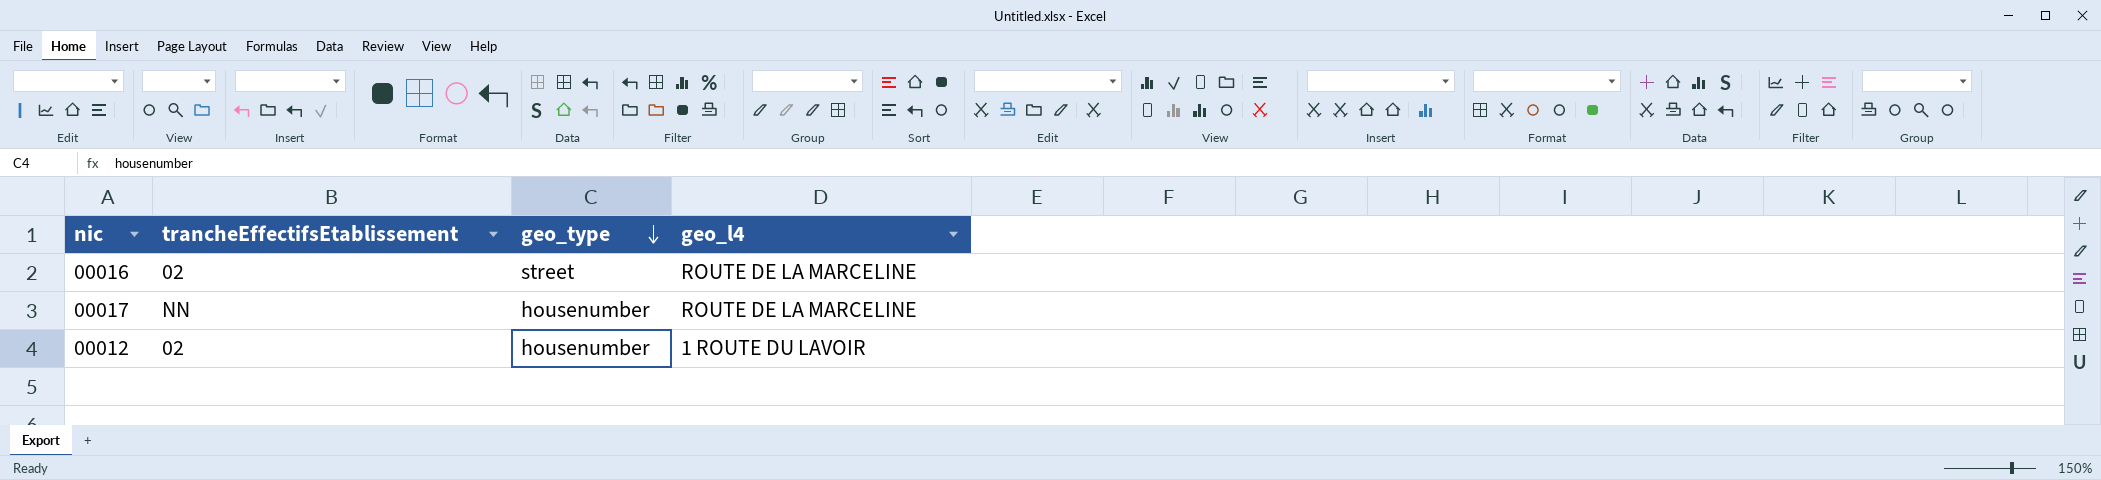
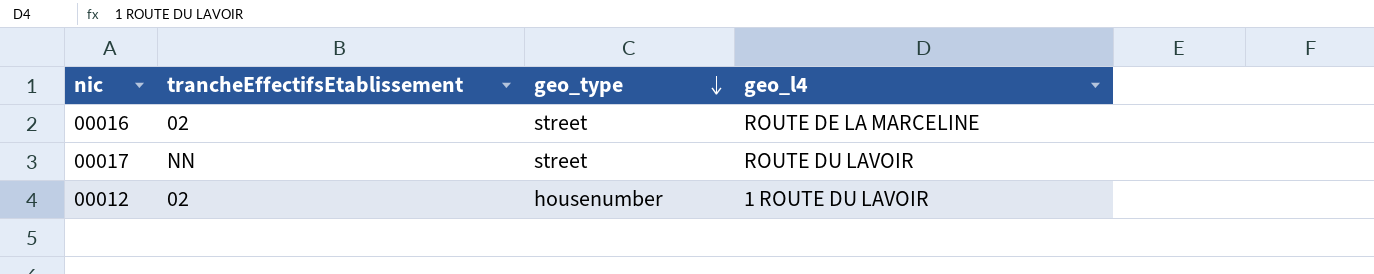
00017 | geo_type: housenumber -> street
00017 | geo_l4: ROUTE DE LA MARCELINE -> ROUTE DU LAVOIR

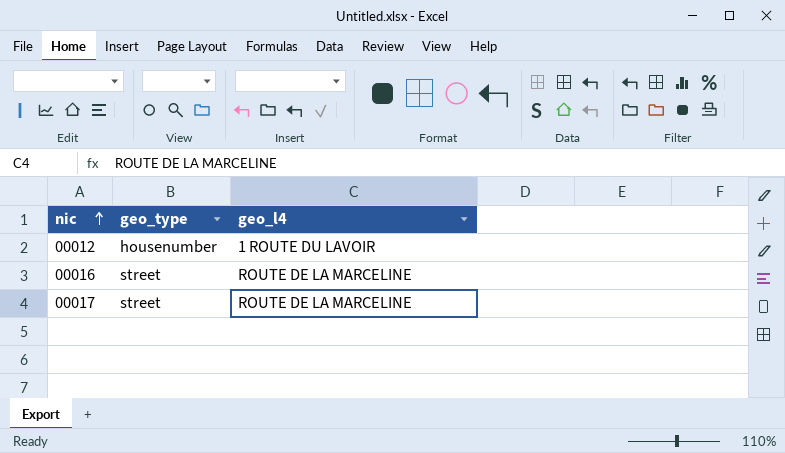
row order: geo_type descending -> nic ascending
column trancheEffectifsEtablissement | position: 2 -> none
00017 | geo_l4: ROUTE DU LAVOIR -> ROUTE DE LA MARCELINE

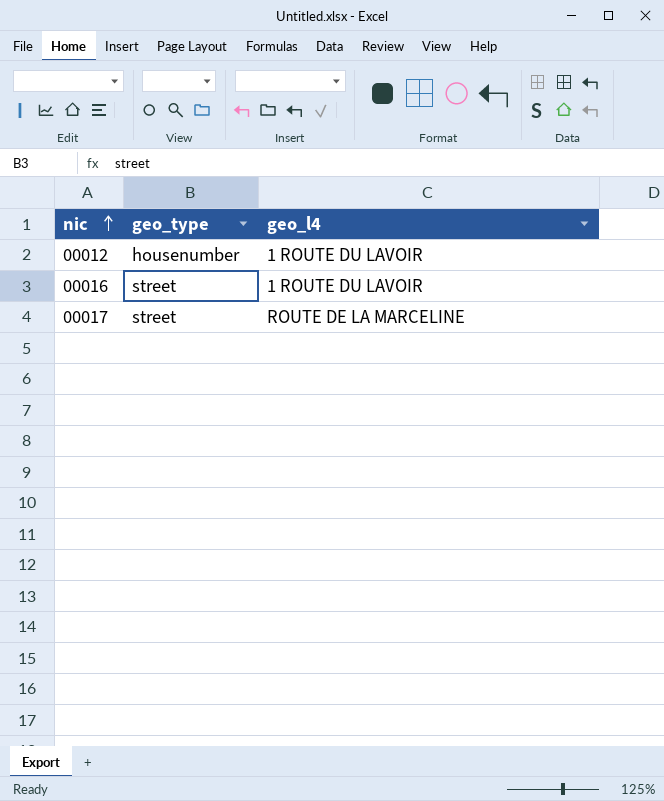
00016 | geo_l4: ROUTE DE LA MARCELINE -> 1 ROUTE DU LAVOIR

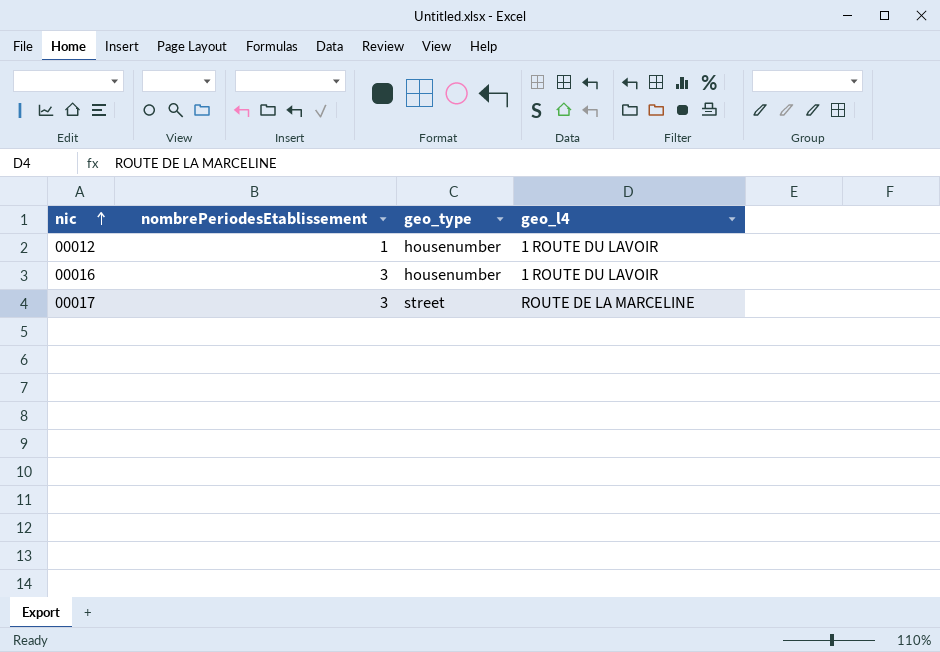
column nombrePeriodesEtablissement | position: none -> 2
00016 | geo_type: street -> housenumber

